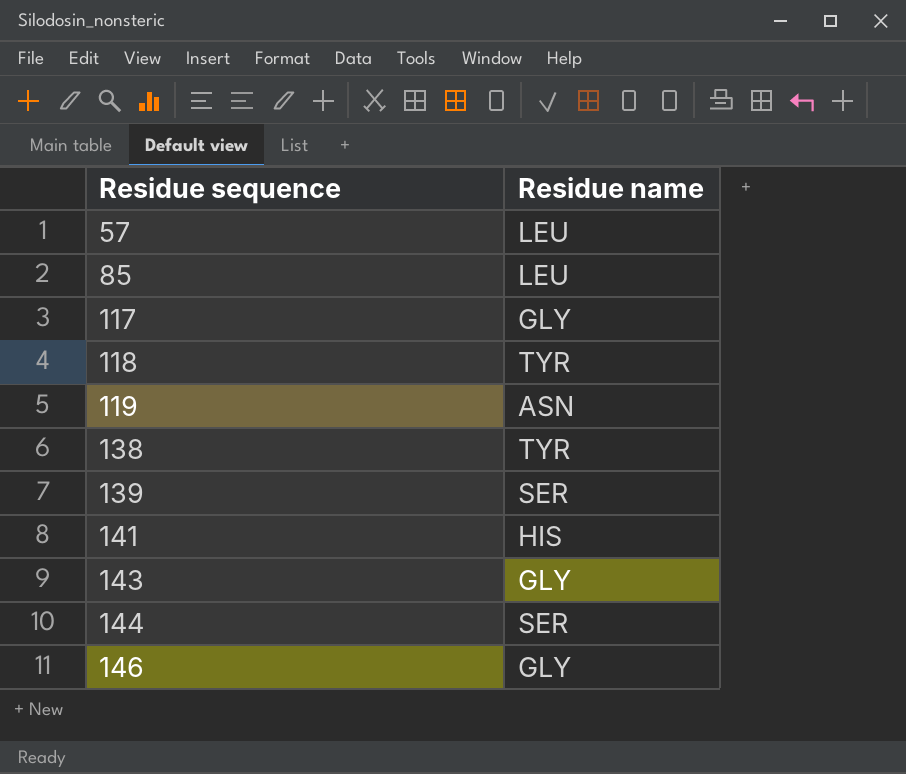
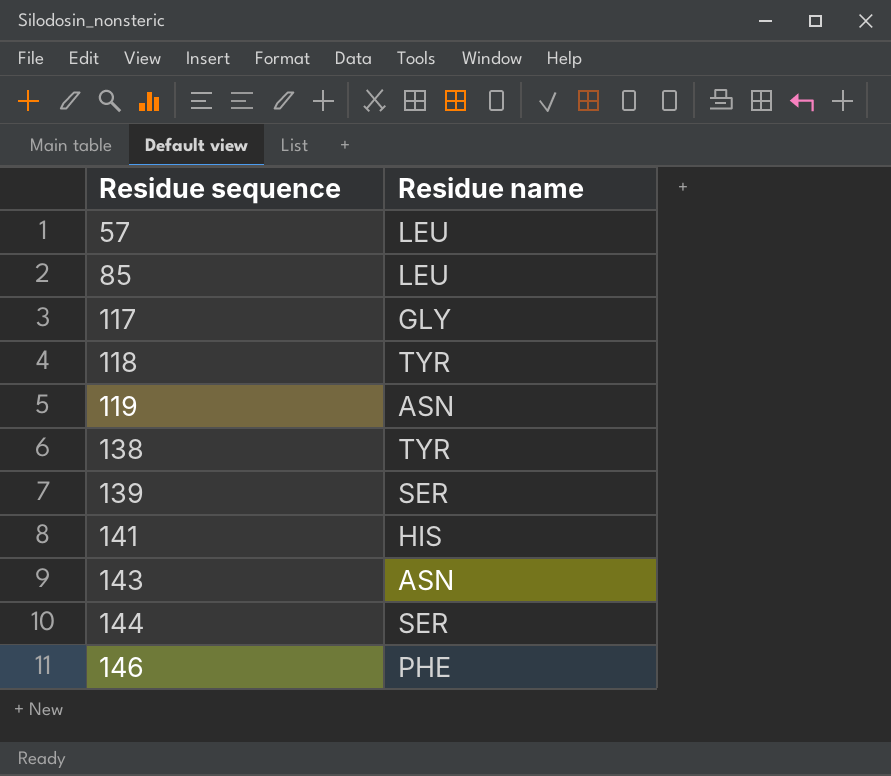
143 | Residue name: GLY -> ASN
146 | Residue name: GLY -> PHE

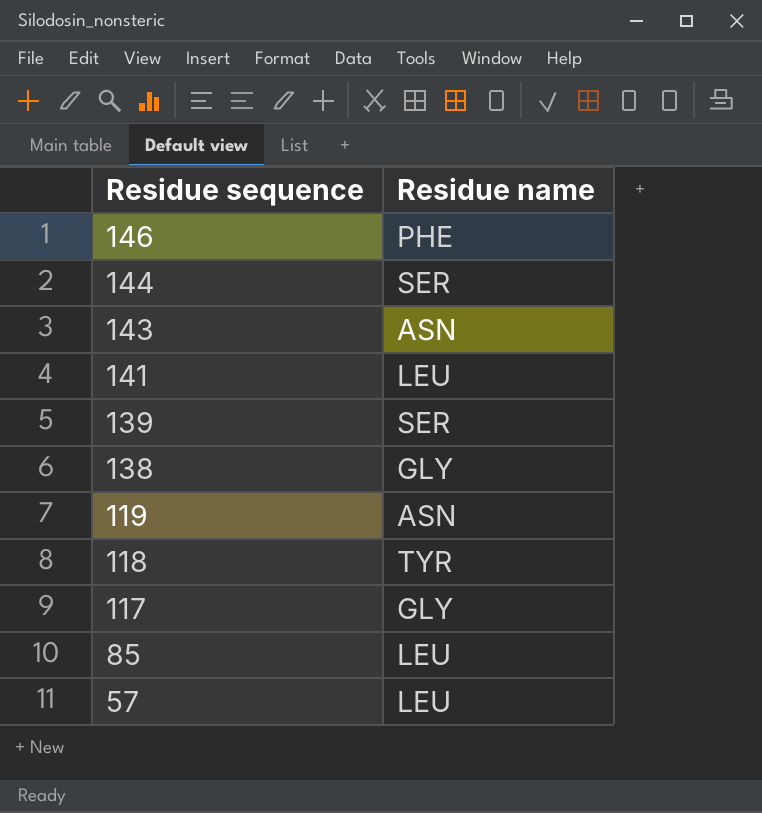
row order: Residue sequence ascending -> Residue sequence descending
141 | Residue name: HIS -> LEU
138 | Residue name: TYR -> GLY

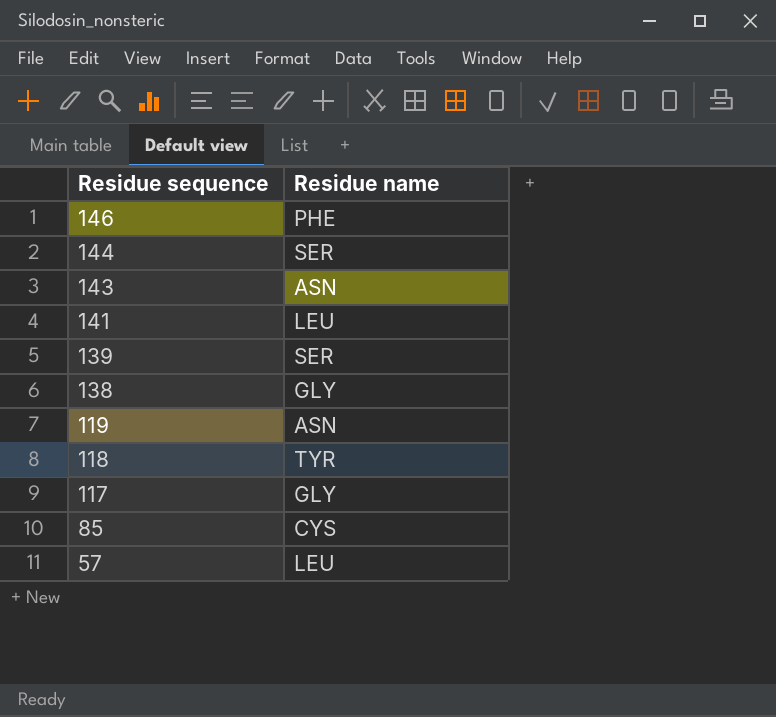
85 | Residue name: LEU -> CYS

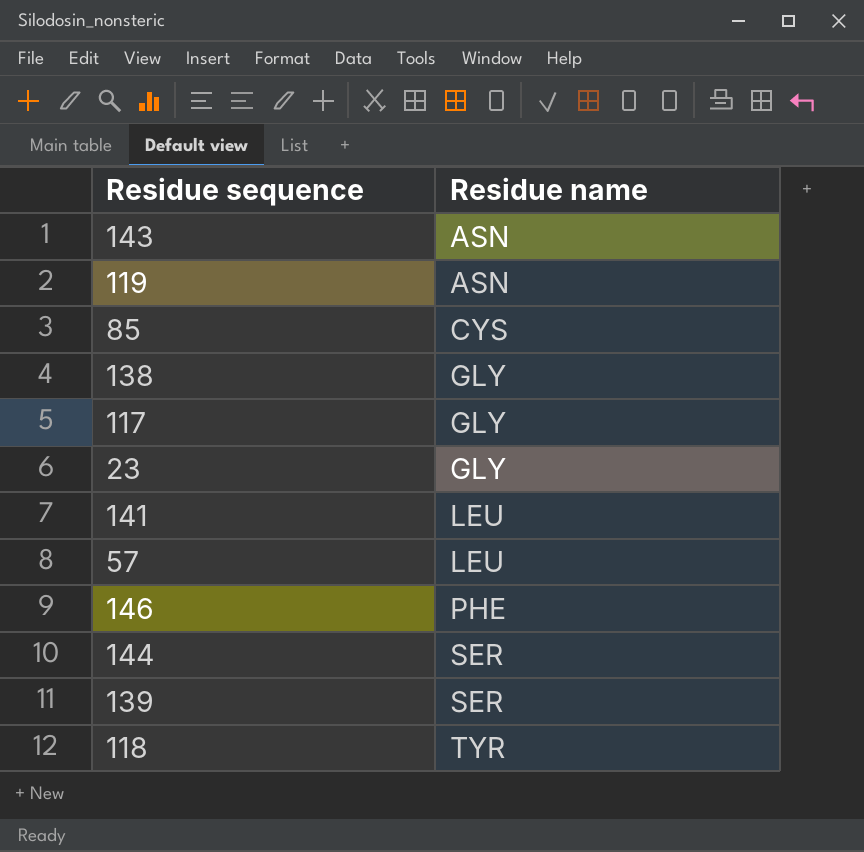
row order: Residue sequence descending -> Residue name ascending
row 23: none -> GLY

